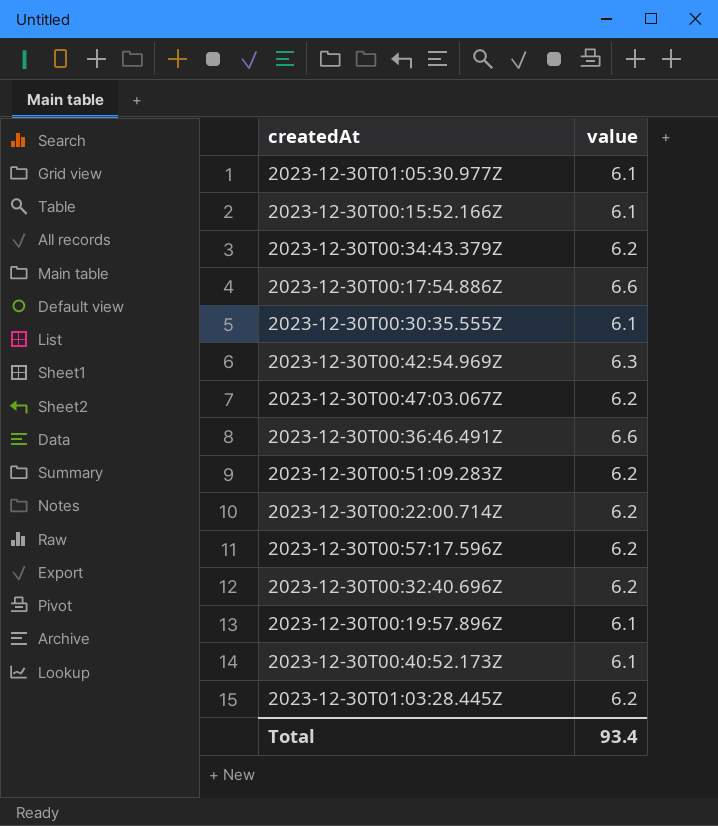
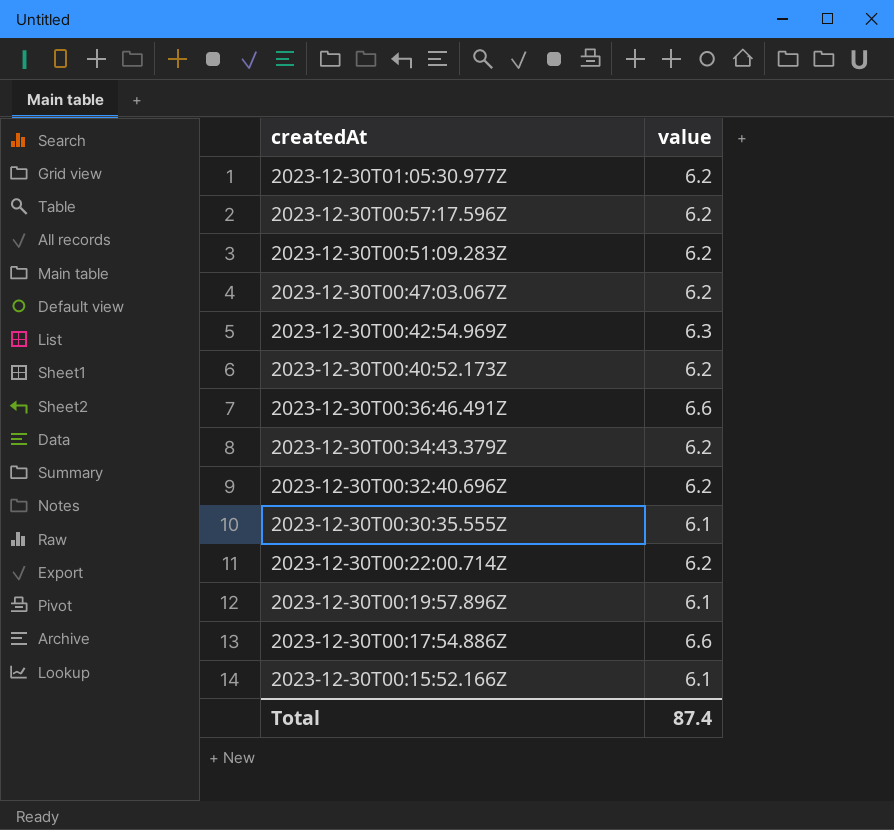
row order: none -> createdAt descending
row 2023-12-30T01:03:28.445Z: 6.2 -> none
2023-12-30T01:05:30.977Z | value: 6.1 -> 6.2
2023-12-30T00:40:52.173Z | value: 6.1 -> 6.2
Total | value: 93.4 -> 87.4

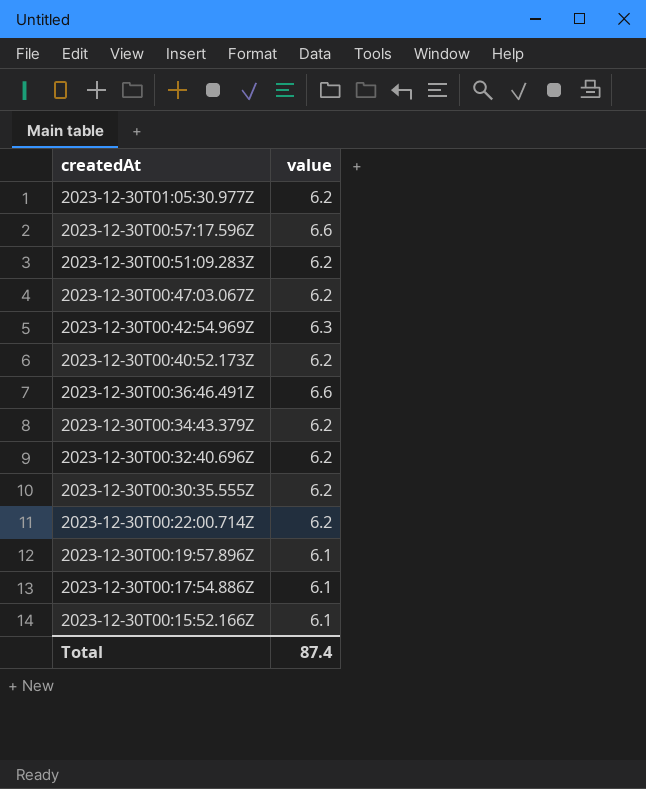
2023-12-30T00:57:17.596Z | value: 6.2 -> 6.6
2023-12-30T00:30:35.555Z | value: 6.1 -> 6.2
2023-12-30T00:17:54.886Z | value: 6.6 -> 6.1

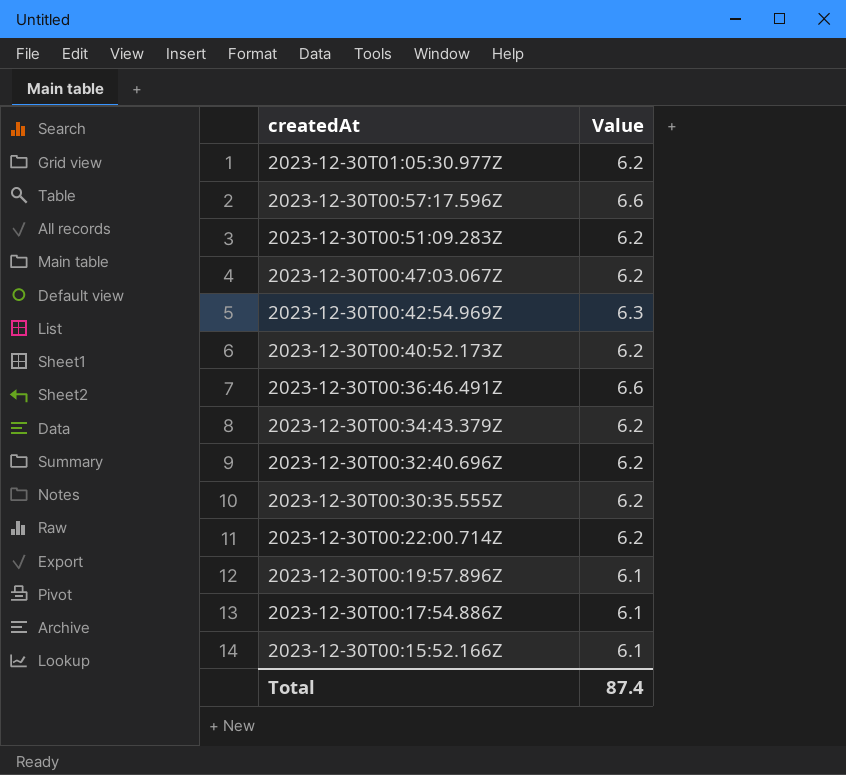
column name: value -> Value

